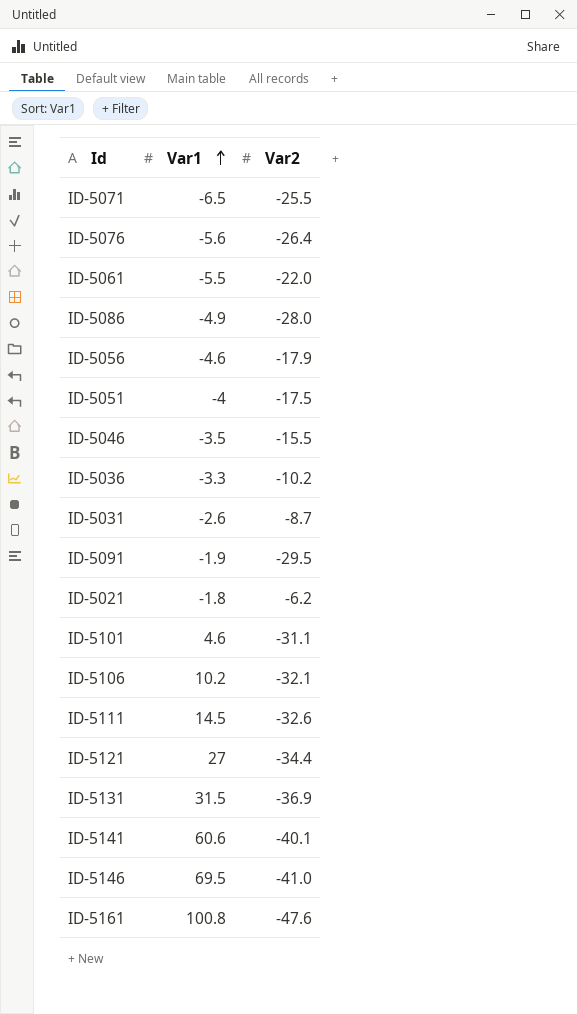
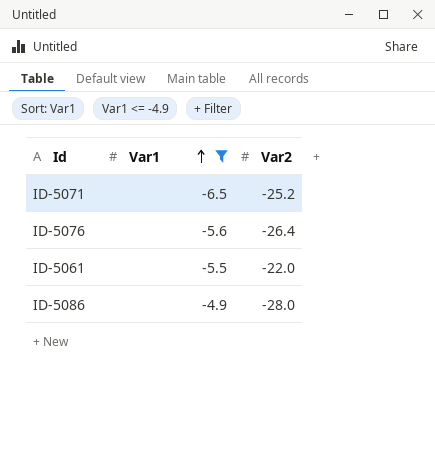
filter: none -> Var1 <= -4.9
ID-5071 | Var2: -25.5 -> -25.2

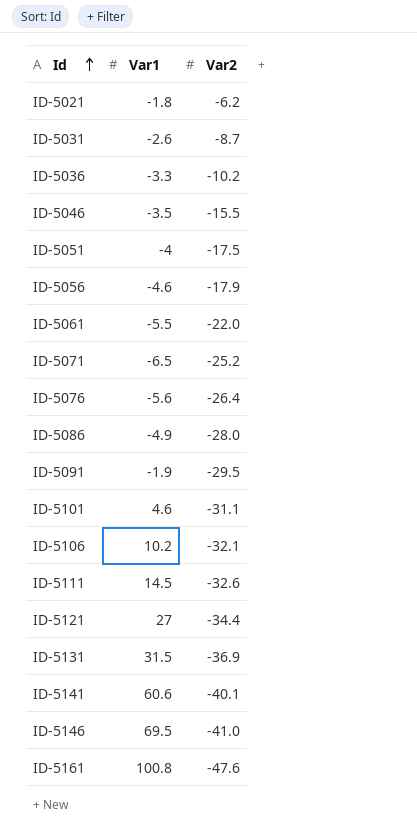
filter: Var1 <= -4.9 -> none
row order: Var1 ascending -> Id ascending

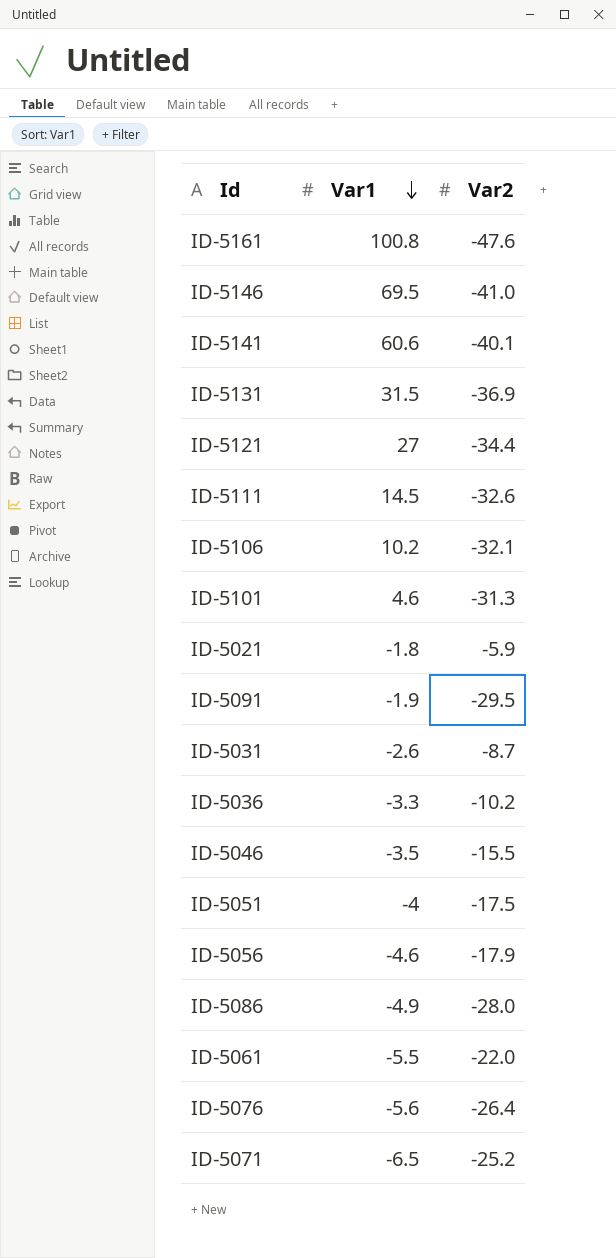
row order: Id ascending -> Var1 descending
ID-5101 | Var2: -31.1 -> -31.3
ID-5021 | Var2: -6.2 -> -5.9

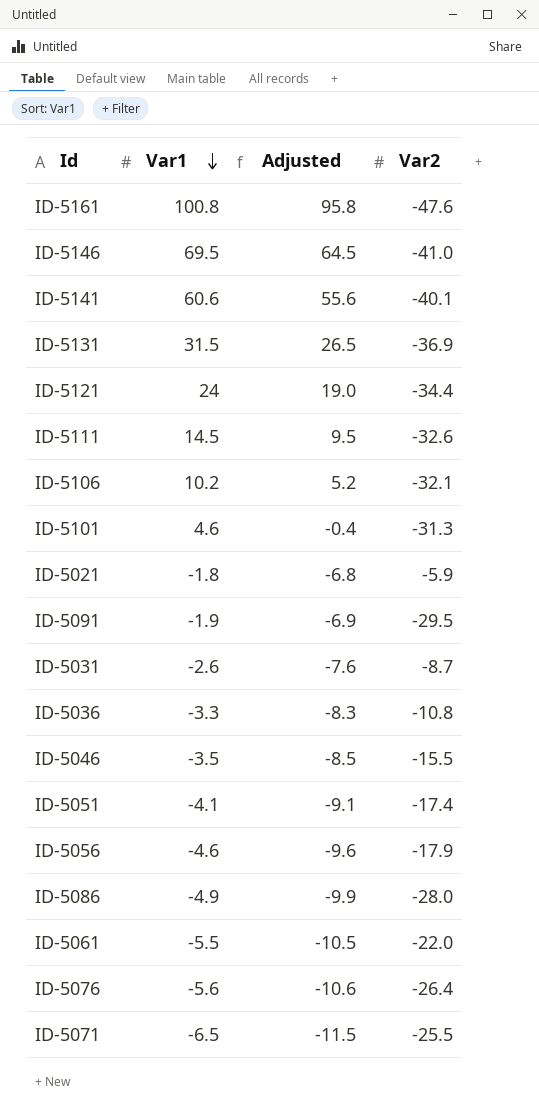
column Adjusted | formula: none -> [Var1] - 5
ID-5121 | Var1: 27 -> 24
ID-5036 | Var2: -10.2 -> -10.8
ID-5051 | Var1: -4 -> -4.1
ID-5051 | Var2: -17.5 -> -17.4
ID-5071 | Var2: -25.2 -> -25.5

